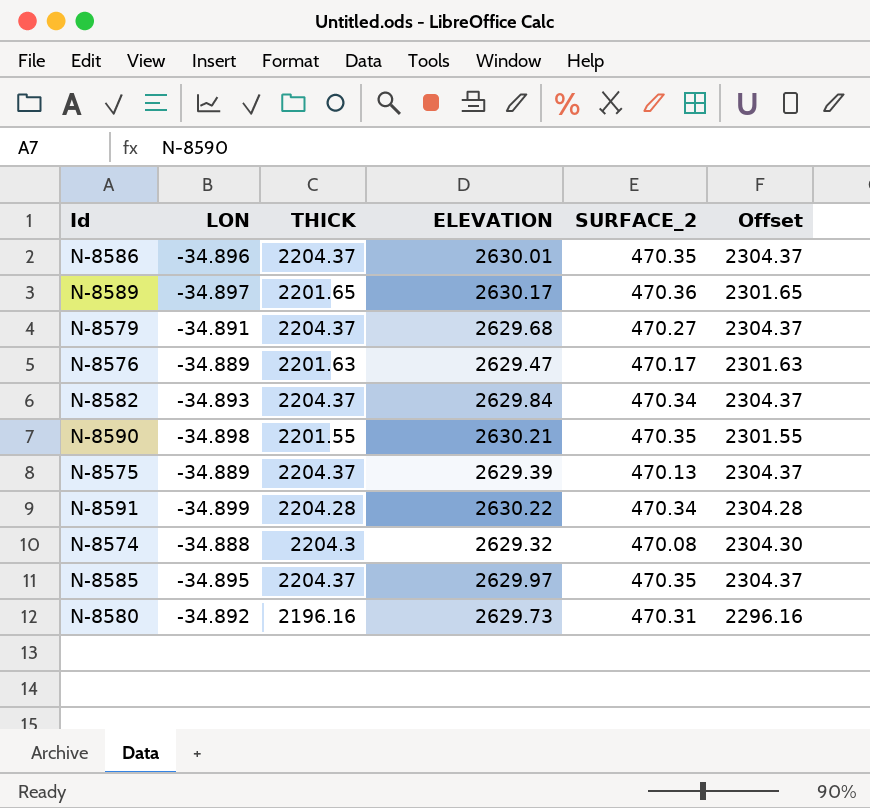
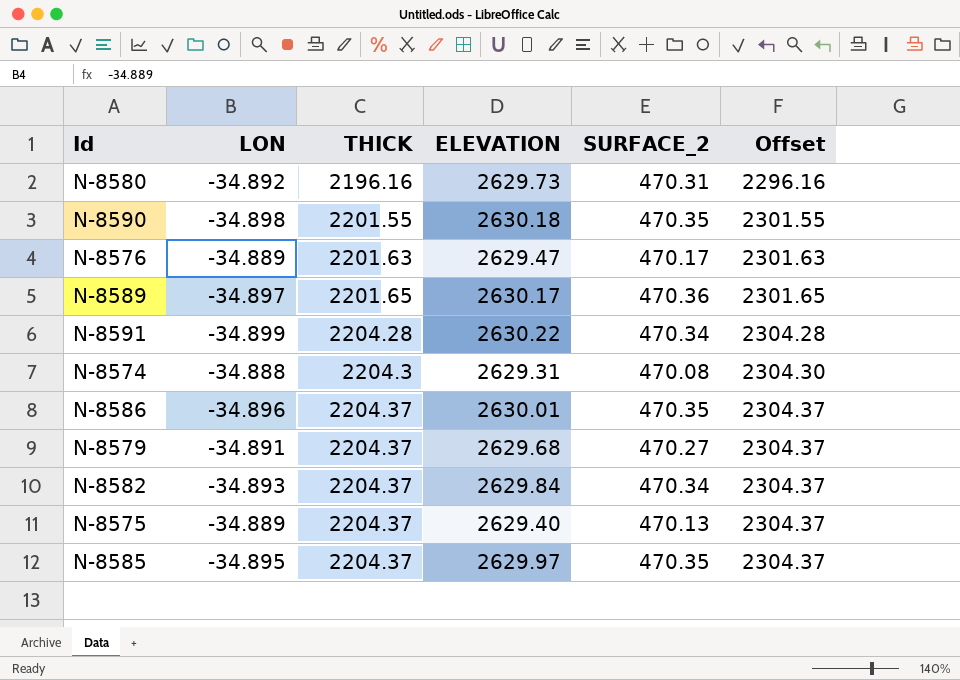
row order: none -> THICK ascending
N-8590 | ELEVATION: 2630.21 -> 2630.18
N-8574 | ELEVATION: 2629.32 -> 2629.31
N-8575 | ELEVATION: 2629.39 -> 2629.40

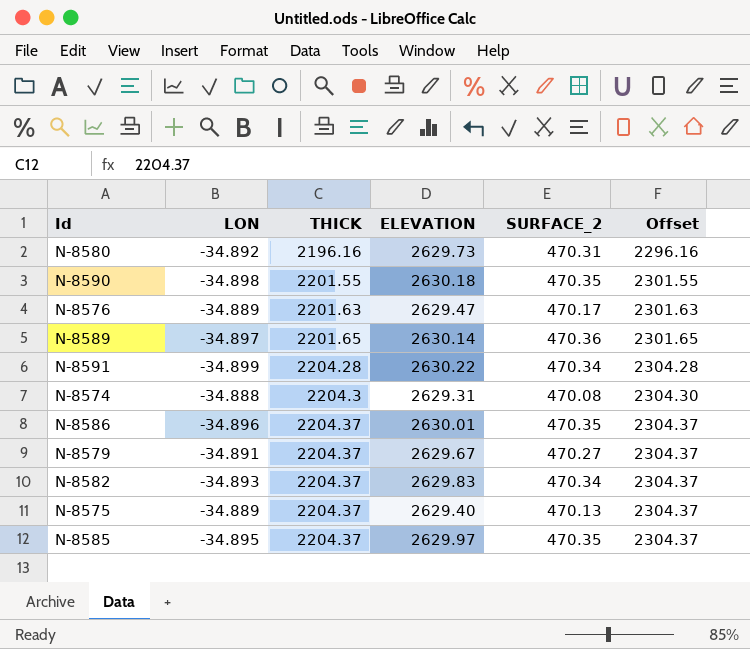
N-8589 | ELEVATION: 2630.17 -> 2630.14
N-8579 | ELEVATION: 2629.68 -> 2629.67
N-8582 | ELEVATION: 2629.84 -> 2629.83

